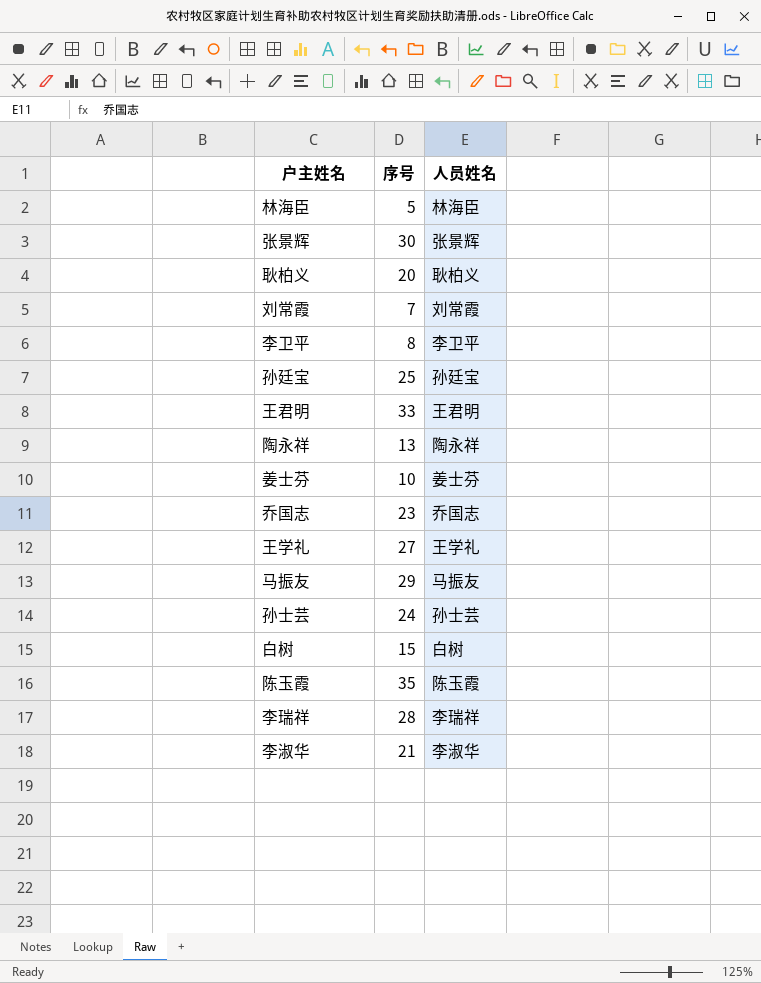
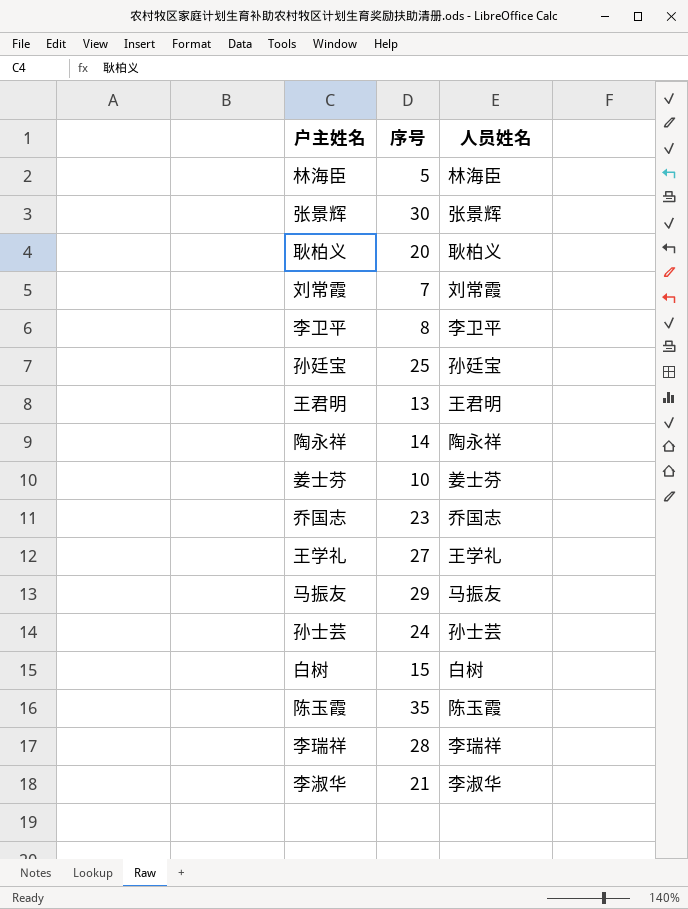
王君明 | 序号: 33 -> 13
陶永祥 | 序号: 13 -> 14

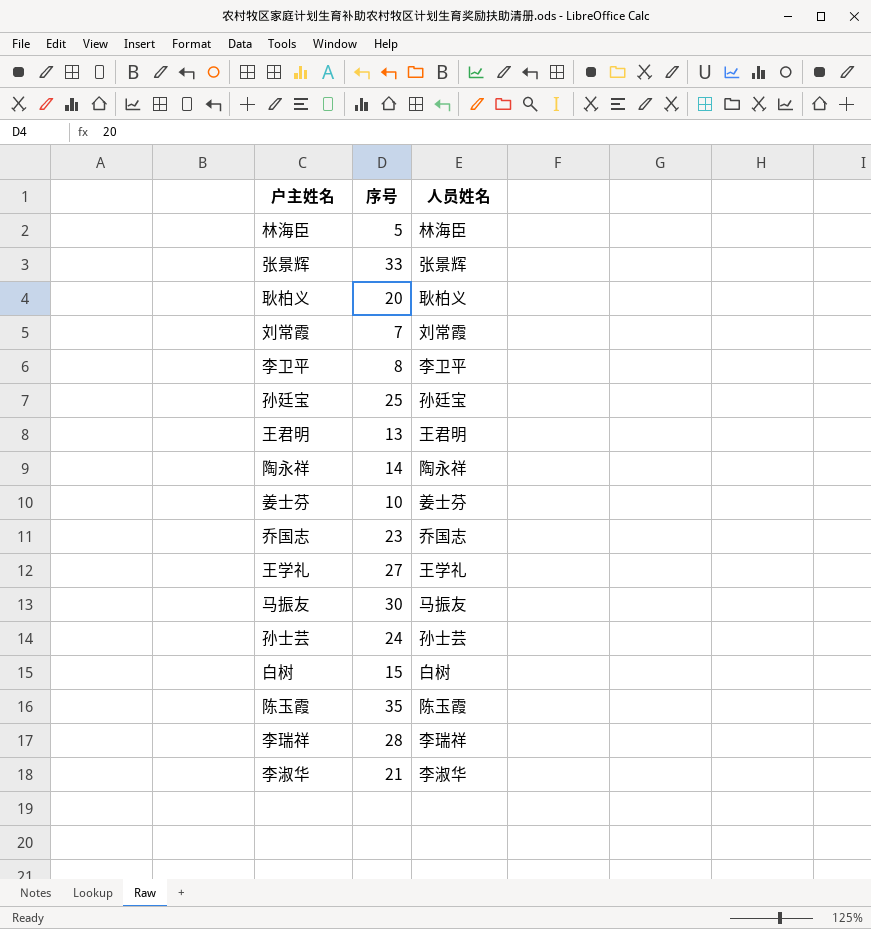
张景辉 | 序号: 30 -> 33
马振友 | 序号: 29 -> 30

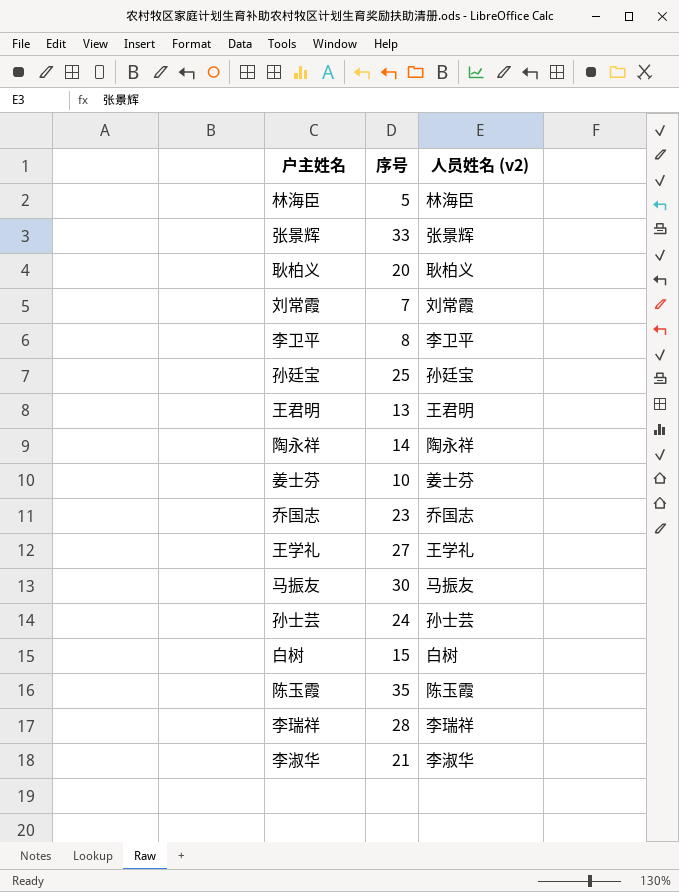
column name: 人员姓名 -> 人员姓名 (v2)

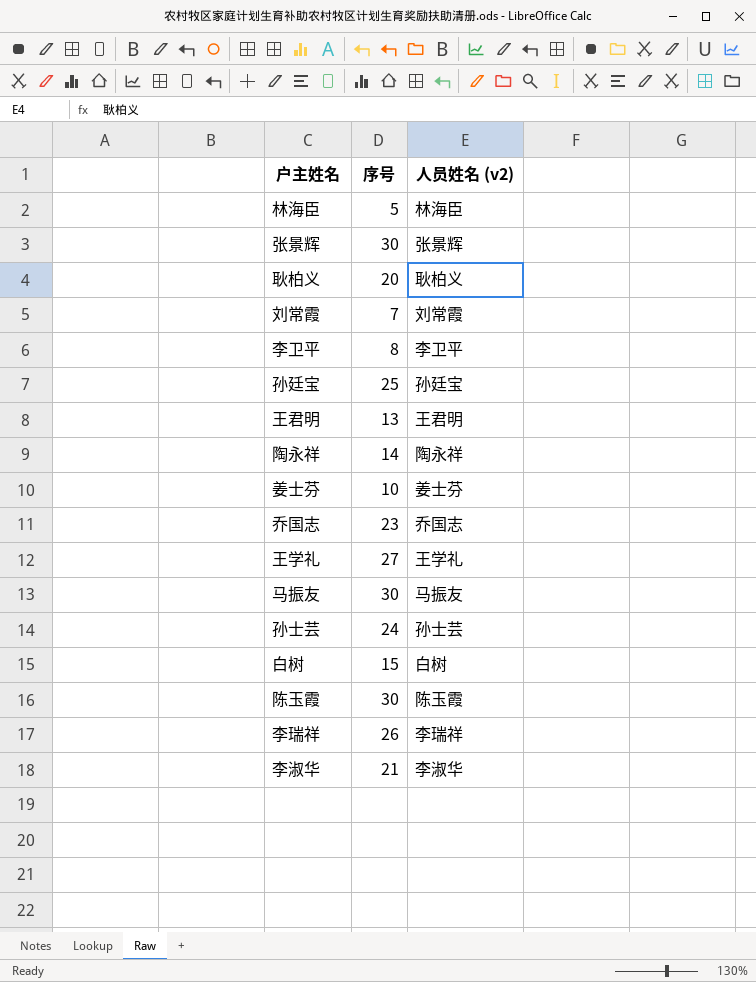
张景辉 | 序号: 33 -> 30
陈玉霞 | 序号: 35 -> 30
李瑞祥 | 序号: 28 -> 26

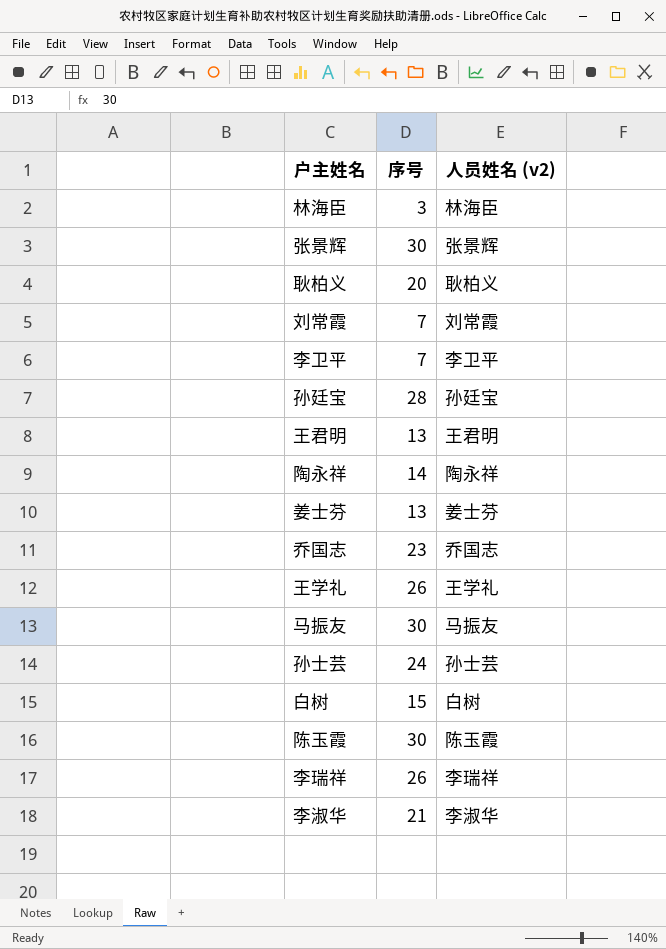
林海臣 | 序号: 5 -> 3
李卫平 | 序号: 8 -> 7
孙廷宝 | 序号: 25 -> 28
姜士芬 | 序号: 10 -> 13
王学礼 | 序号: 27 -> 26

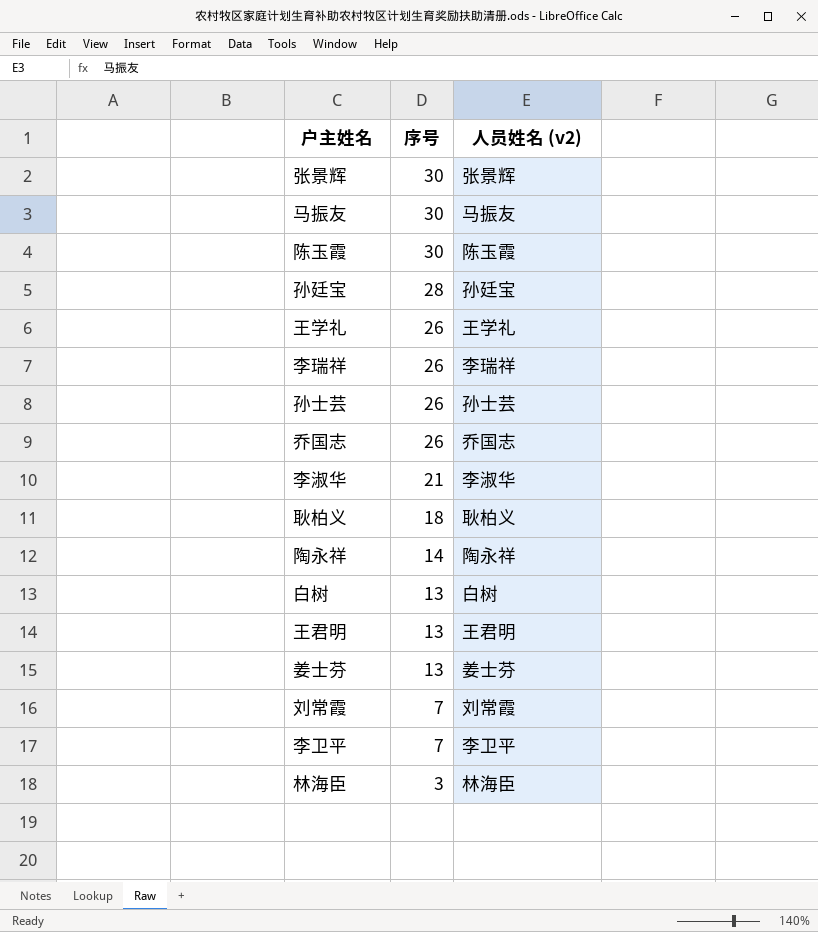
row order: none -> 序号 descending
孙士芸 | 序号: 24 -> 26
乔国志 | 序号: 23 -> 26
耿柏义 | 序号: 20 -> 18
白树 | 序号: 15 -> 13

